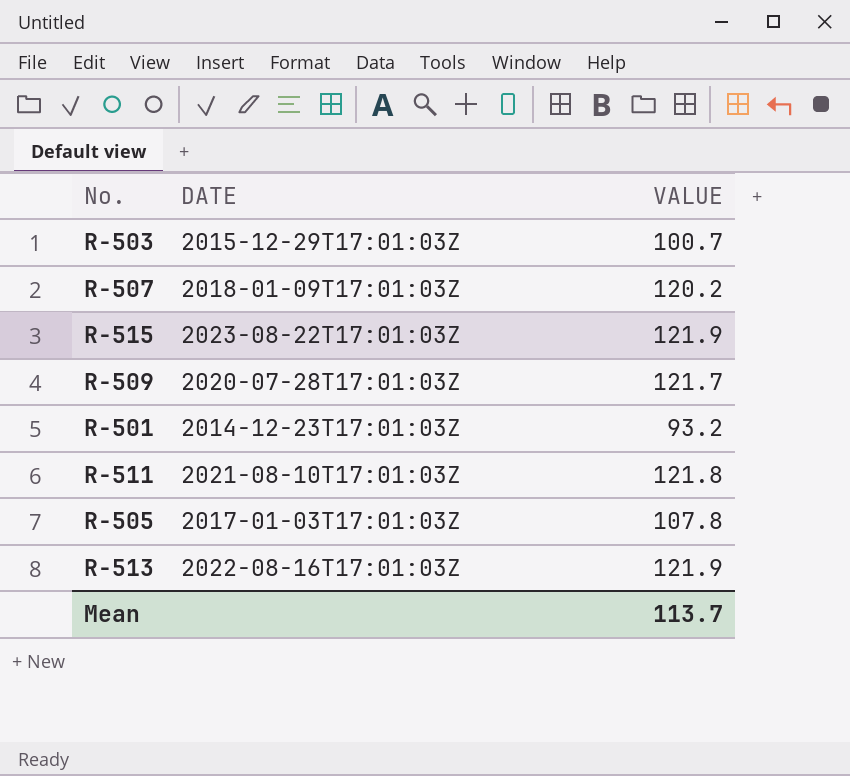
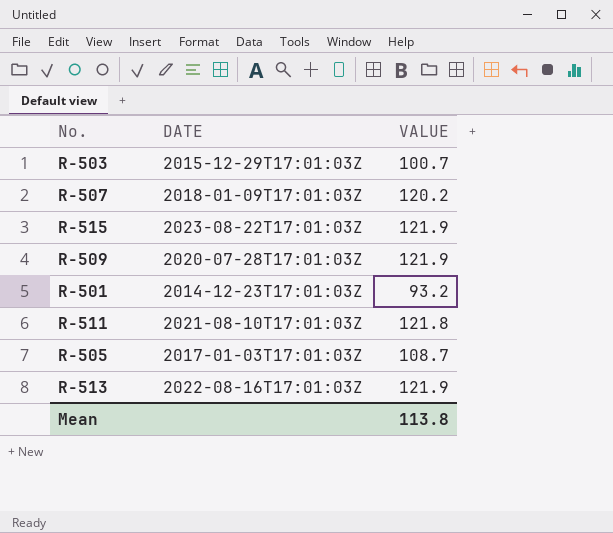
R-509 | VALUE: 121.7 -> 121.9
R-505 | VALUE: 107.8 -> 108.7
Mean | VALUE: 113.7 -> 113.8

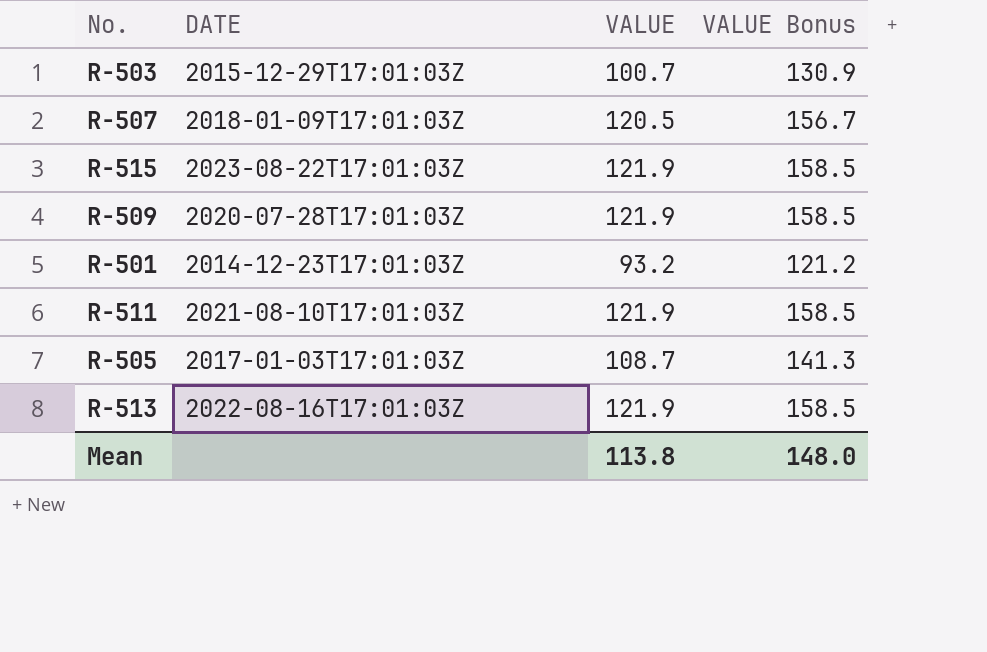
column VALUE Bonus | formula: none -> [VALUE] * 1.3
R-507 | VALUE: 120.2 -> 120.5
R-511 | VALUE: 121.8 -> 121.9

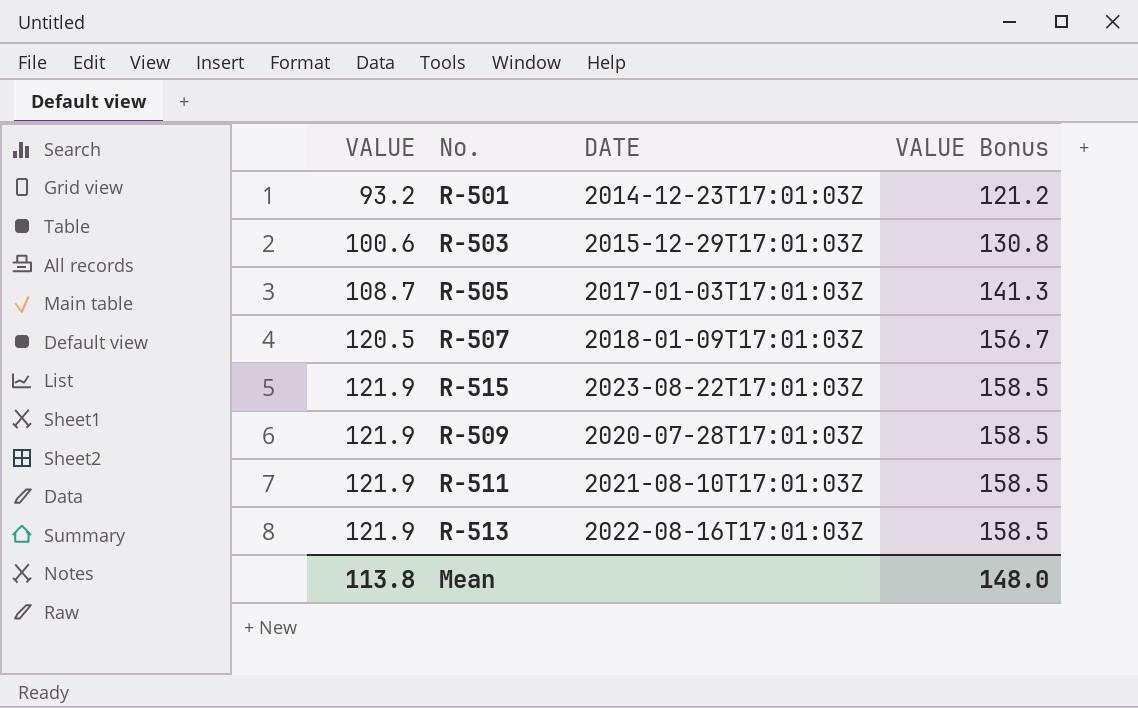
row order: none -> VALUE ascending
column VALUE | position: 3 -> 1
R-503 | VALUE: 100.7 -> 100.6
R-503 | VALUE Bonus: 130.9 -> 130.8

